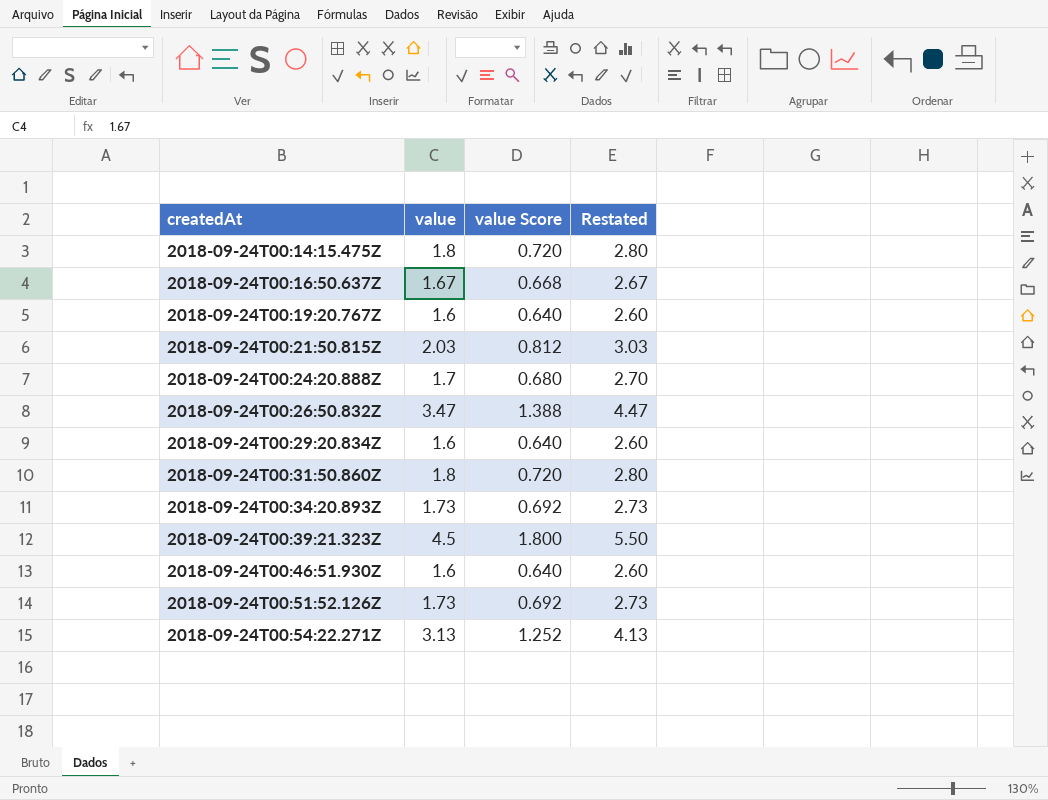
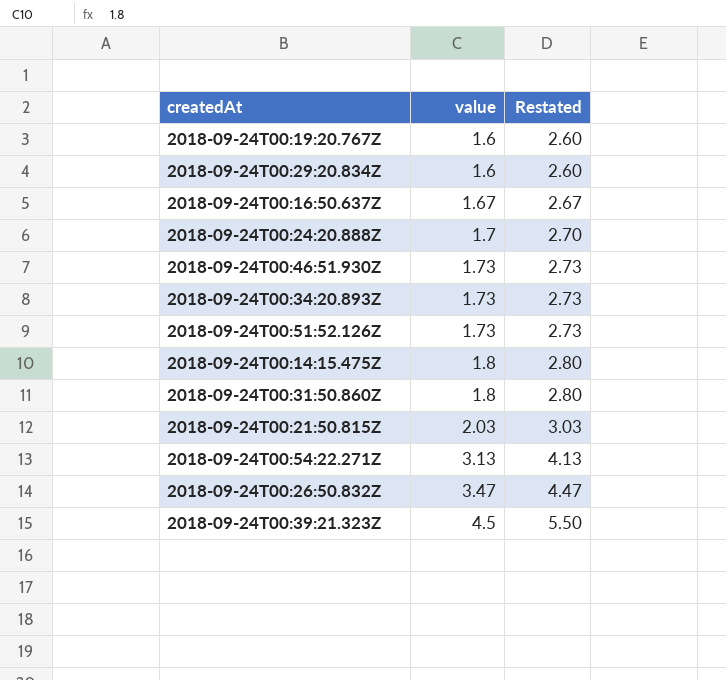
row order: createdAt ascending -> value ascending
column value Score | formula: [value] * 0.4 -> none
2018-09-24T00:46:51.930Z | value: 1.6 -> 1.73
2018-09-24T00:46:51.930Z | Restated: 2.60 -> 2.73

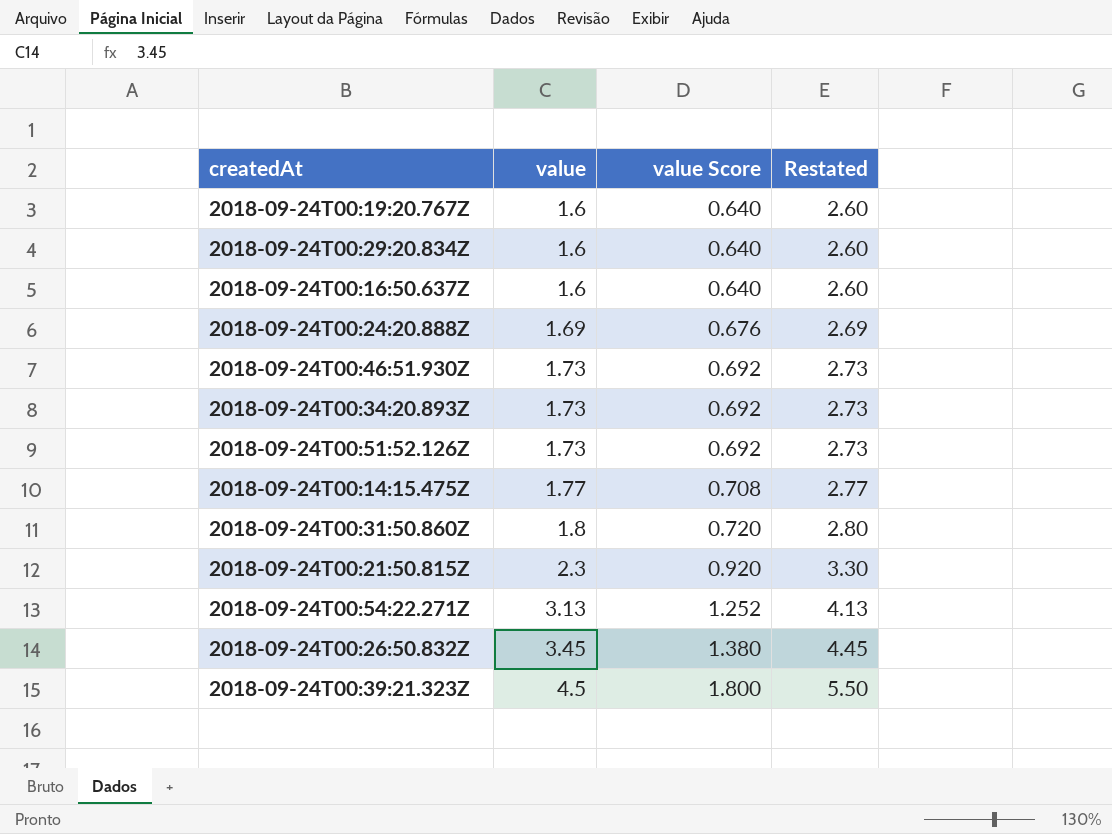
column value Score | formula: none -> [value] * 0.4
2018-09-24T00:16:50.637Z | value: 1.67 -> 1.6
2018-09-24T00:16:50.637Z | Restated: 2.67 -> 2.60
2018-09-24T00:24:20.888Z | value: 1.7 -> 1.69
2018-09-24T00:24:20.888Z | Restated: 2.70 -> 2.69
2018-09-24T00:14:15.475Z | value: 1.8 -> 1.77
2018-09-24T00:14:15.475Z | Restated: 2.80 -> 2.77
2018-09-24T00:21:50.815Z | value: 2.03 -> 2.3
2018-09-24T00:21:50.815Z | Restated: 3.03 -> 3.30
2018-09-24T00:26:50.832Z | value: 3.47 -> 3.45
2018-09-24T00:26:50.832Z | Restated: 4.47 -> 4.45

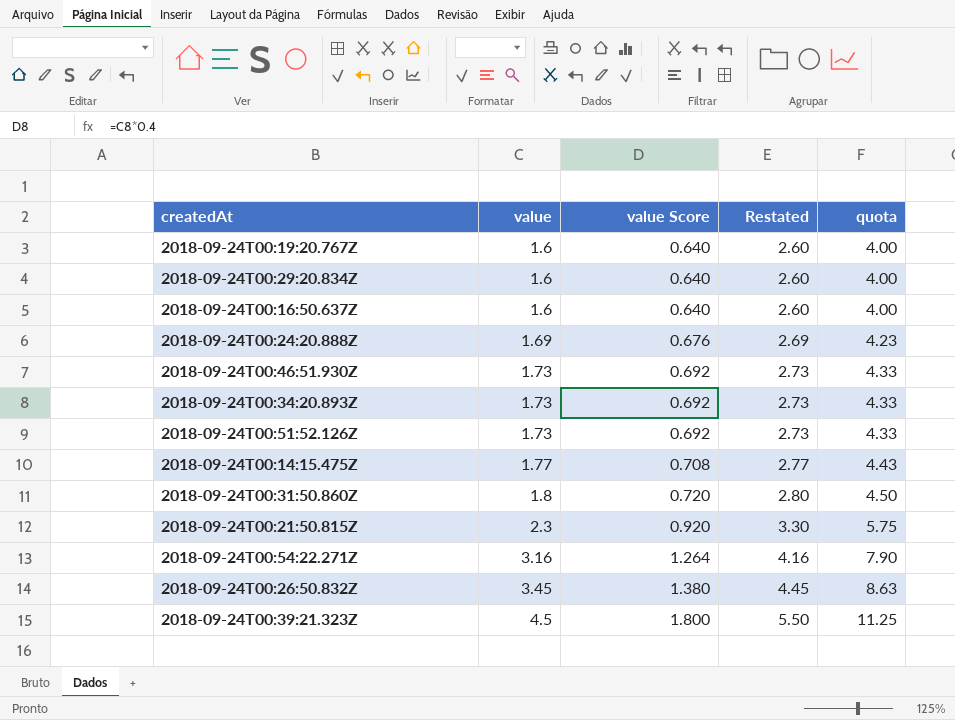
column quota | formula: none -> [value] * 2.5
2018-09-24T00:54:22.271Z | value: 3.13 -> 3.16
2018-09-24T00:54:22.271Z | value Score: 1.252 -> 1.264
2018-09-24T00:54:22.271Z | Restated: 4.13 -> 4.16

